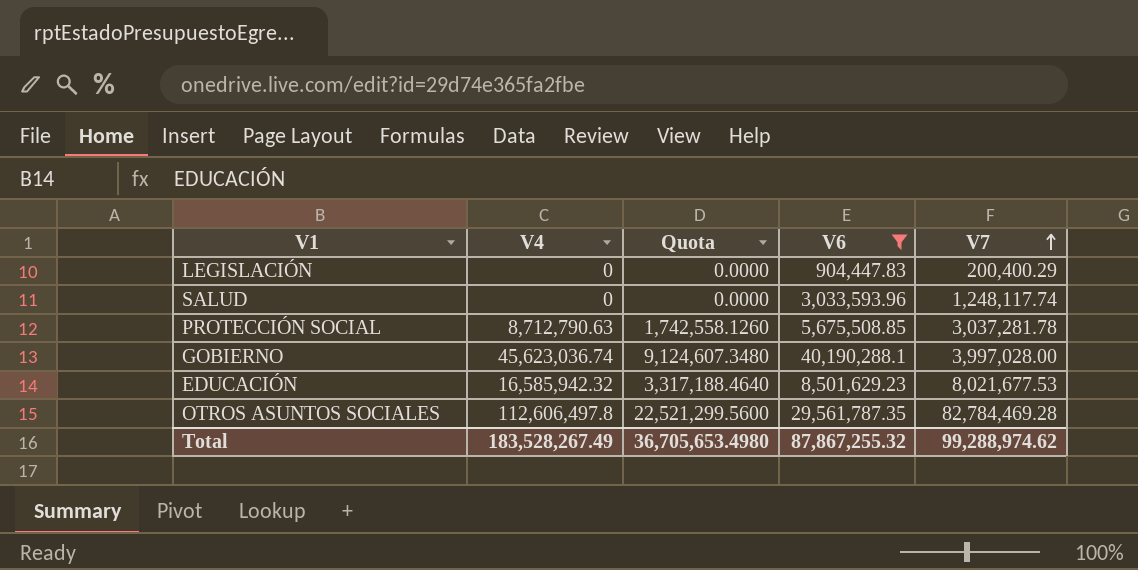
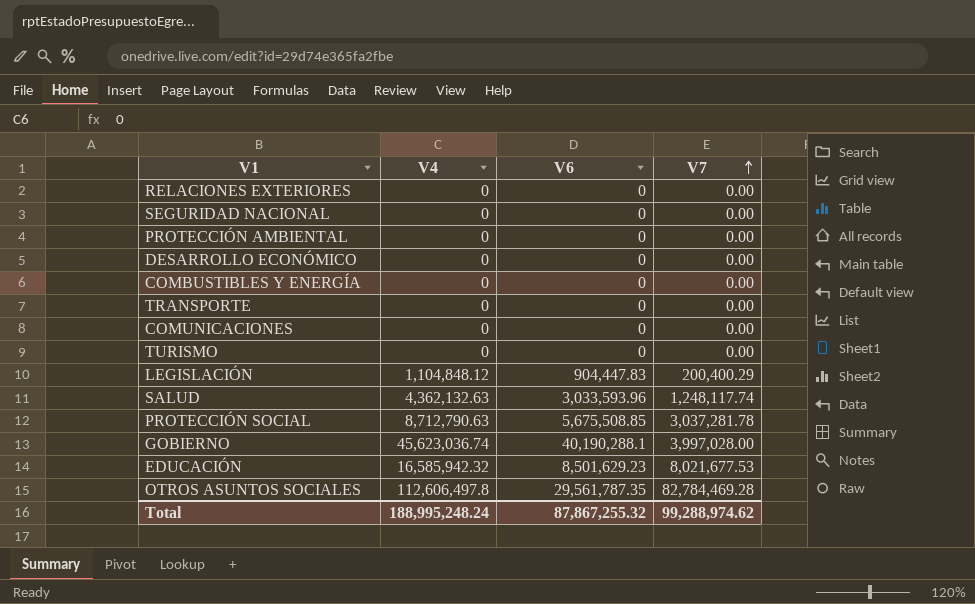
filter: V6 != 0 -> none
column Quota | formula: [V4] * 0.2 -> none
LEGISLACIÓN | V4: 0 -> 1,104,848.12
SALUD | V4: 0 -> 4,362,132.63
Total | V4: 183,528,267.49 -> 188,995,248.24

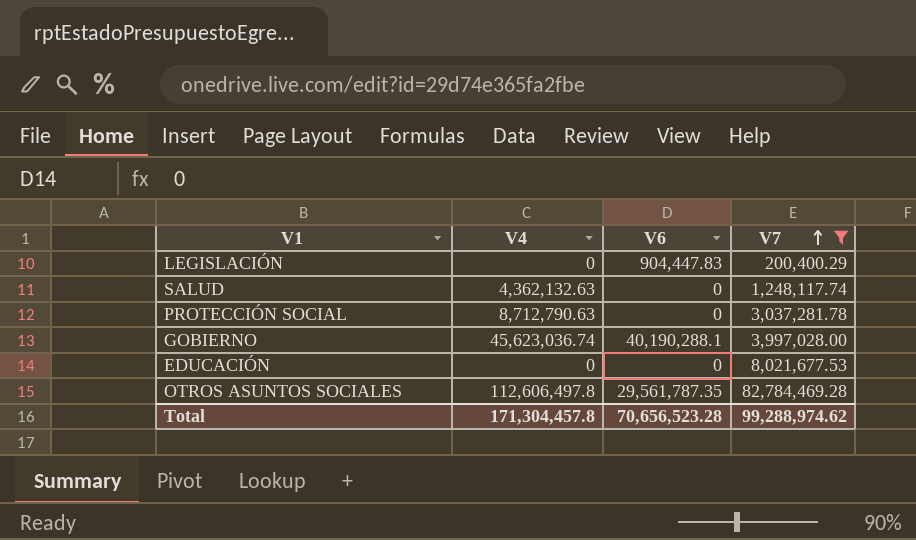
filter: none -> V7 != 0.00
LEGISLACIÓN | V4: 1,104,848.12 -> 0
SALUD | V6: 3,033,593.96 -> 0
PROTECCIÓN SOCIAL | V6: 5,675,508.85 -> 0
EDUCACIÓN | V4: 16,585,942.32 -> 0
EDUCACIÓN | V6: 8,501,629.23 -> 0
Total | V4: 188,995,248.24 -> 171,304,457.8
Total | V6: 87,867,255.32 -> 70,656,523.28

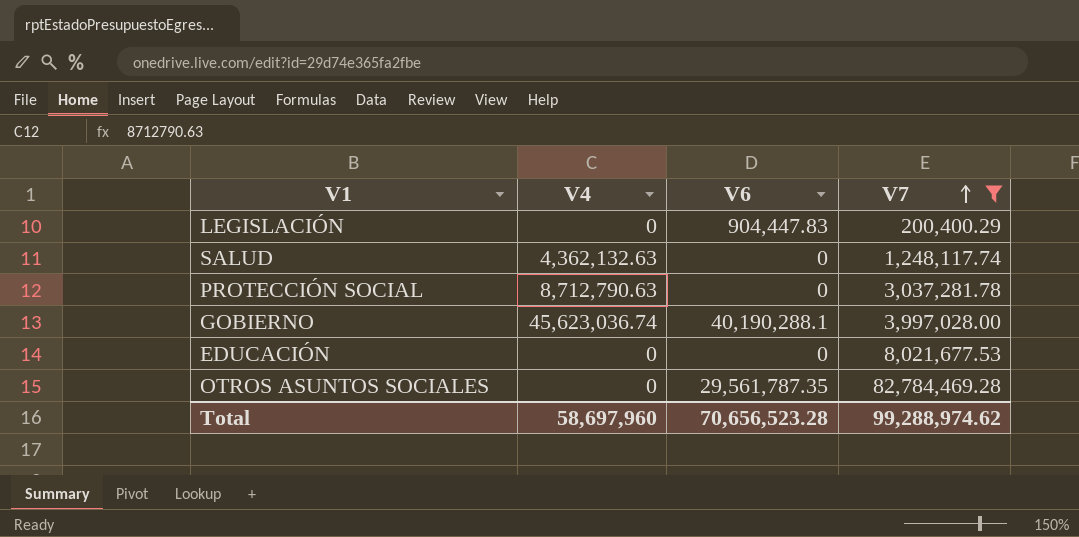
OTROS ASUNTOS SOCIALES | V4: 112,606,497.8 -> 0
Total | V4: 171,304,457.8 -> 58,697,960

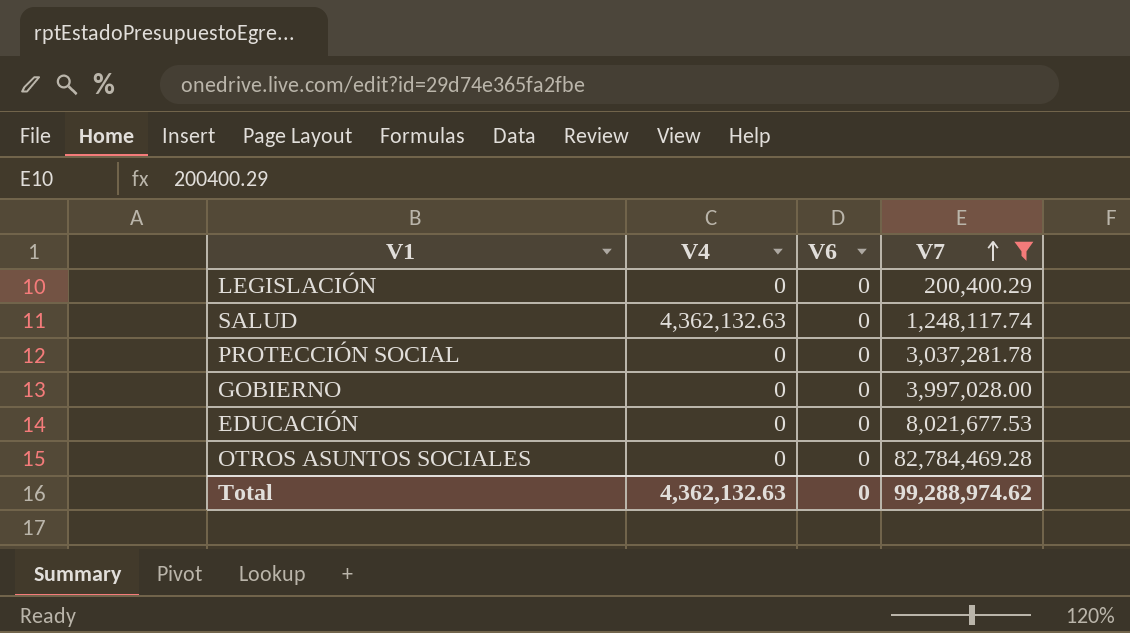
LEGISLACIÓN | V6: 904,447.83 -> 0
PROTECCIÓN SOCIAL | V4: 8,712,790.63 -> 0
GOBIERNO | V4: 45,623,036.74 -> 0
GOBIERNO | V6: 40,190,288.1 -> 0
OTROS ASUNTOS SOCIALES | V6: 29,561,787.35 -> 0
Total | V4: 58,697,960 -> 4,362,132.63
Total | V6: 70,656,523.28 -> 0

